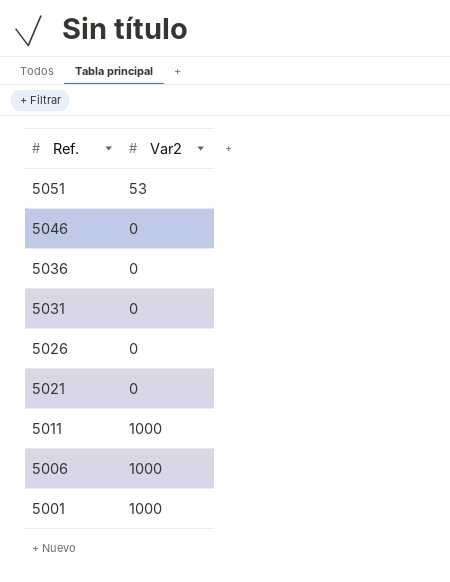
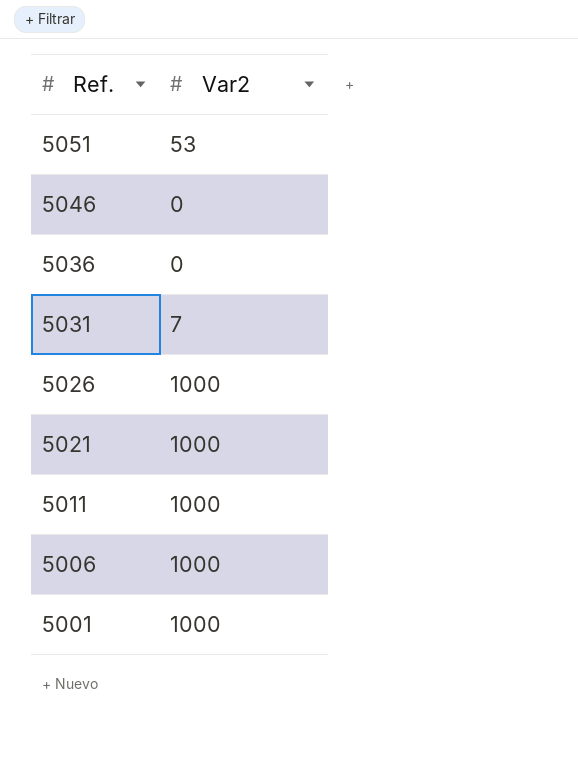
5031 | Var2: 0 -> 7
5026 | Var2: 0 -> 1000
5021 | Var2: 0 -> 1000

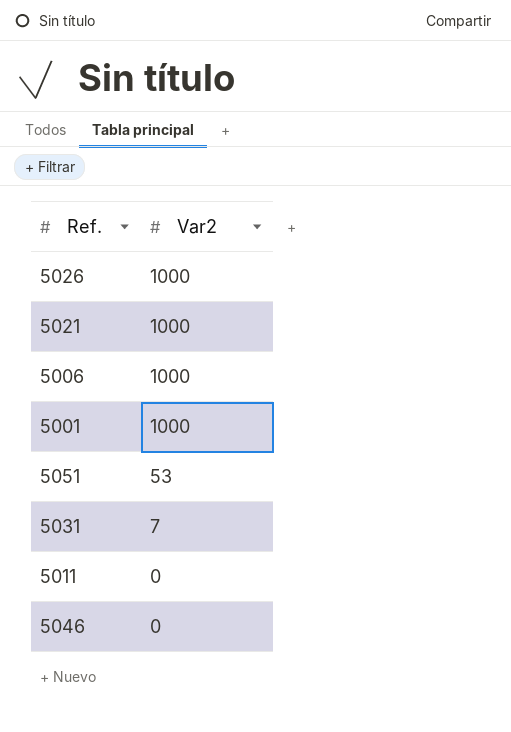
row order: Ref. descending -> Var2 descending
row 5036: 0 -> none
5011 | Var2: 1000 -> 0

